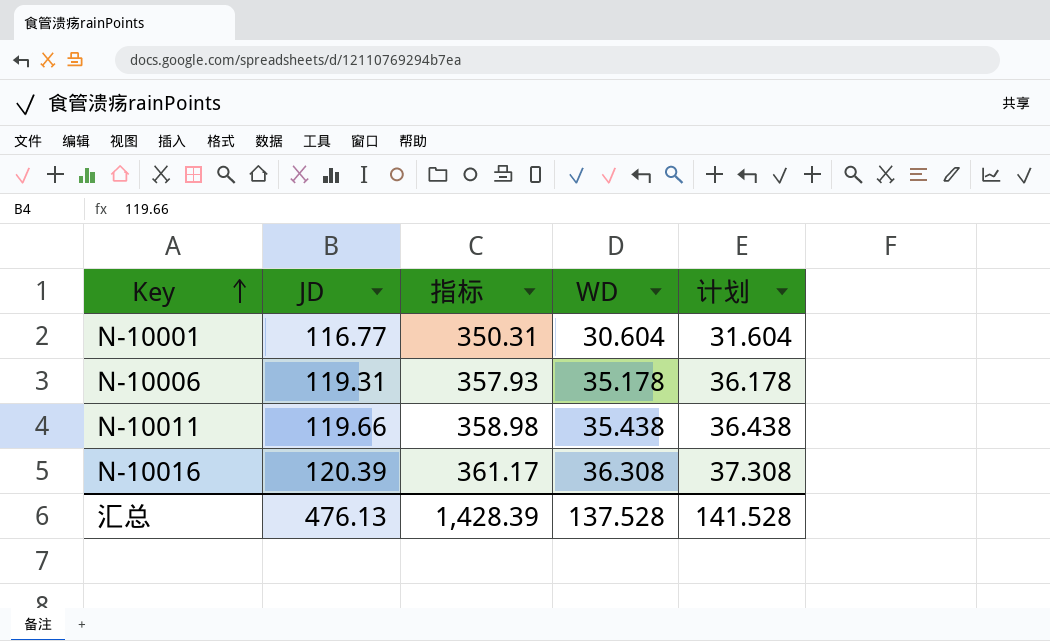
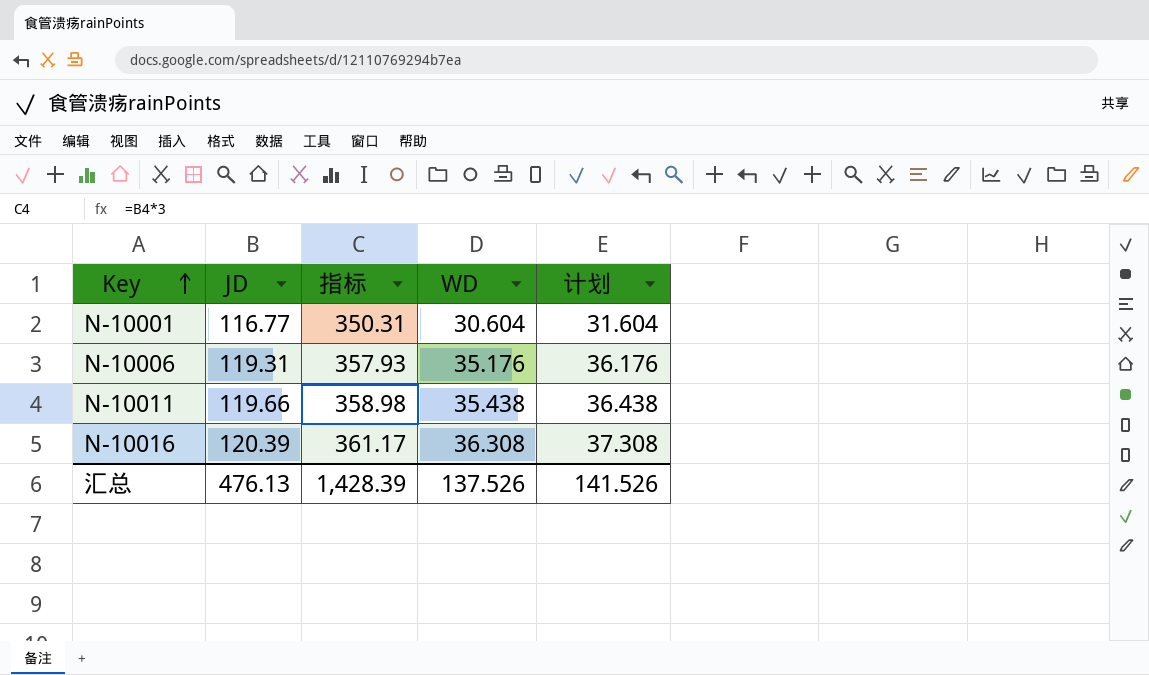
N-10006 | WD: 35.178 -> 35.176
N-10006 | 计划: 36.178 -> 36.176
汇总 | WD: 137.528 -> 137.526
汇总 | 计划: 141.528 -> 141.526

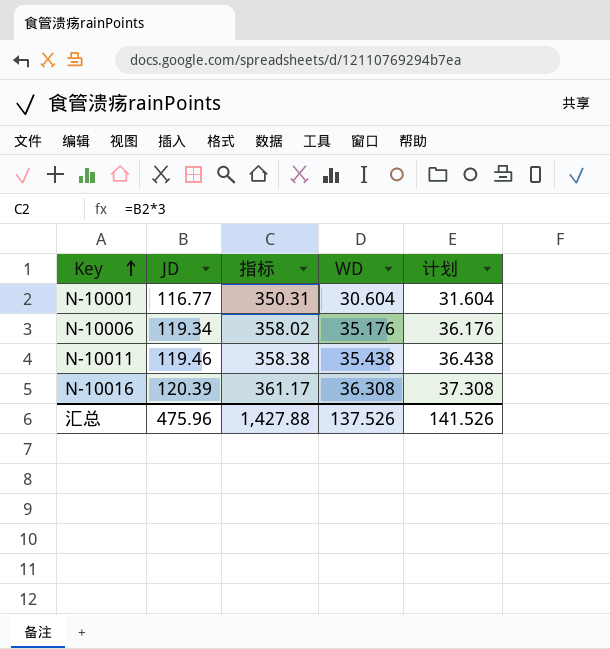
N-10006 | JD: 119.31 -> 119.34
N-10006 | 指标: 357.93 -> 358.02
N-10011 | JD: 119.66 -> 119.46
N-10011 | 指标: 358.98 -> 358.38
汇总 | JD: 476.13 -> 475.96
汇总 | 指标: 1,428.39 -> 1,427.88

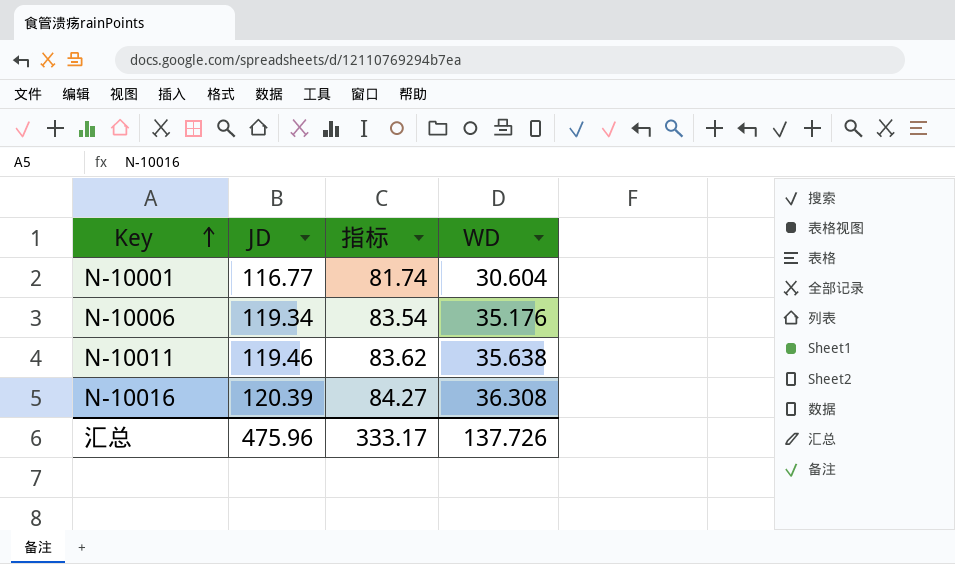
column 计划 | formula: [WD] + 1 -> none
column 指标 | formula: [JD] * 3 -> [JD] * 0.7
N-10011 | WD: 35.438 -> 35.638
汇总 | 指标: 1,427.88 -> 333.17
汇总 | WD: 137.526 -> 137.726

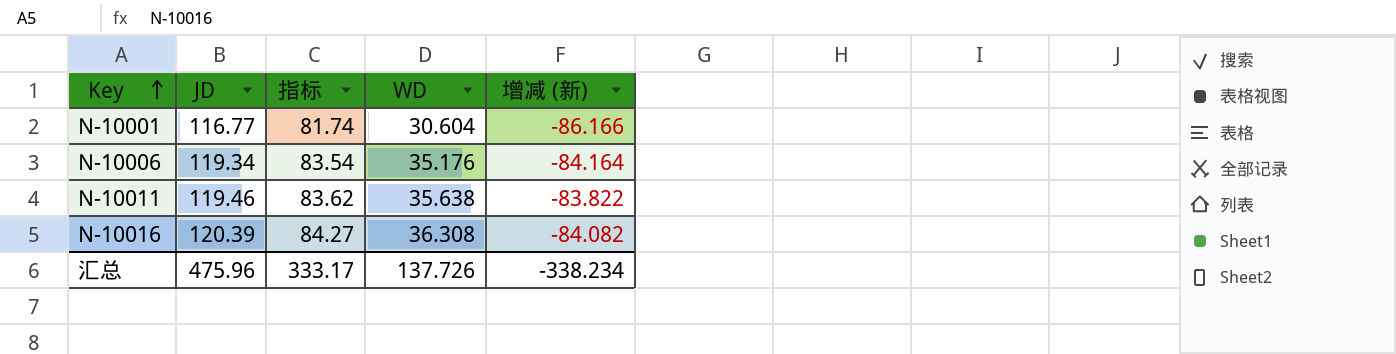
column 增减 (新) | formula: none -> [WD] - [JD]

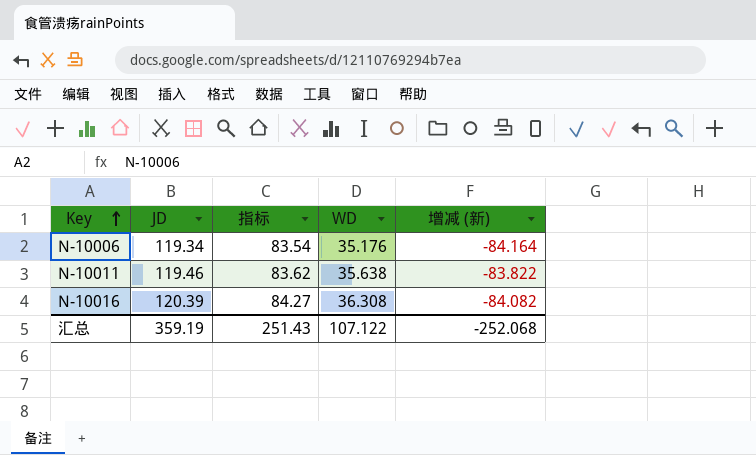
row N-10001: 116.77 | 81.74 | 30.604 | -86.166 -> none
汇总 | JD: 475.96 -> 359.19
汇总 | 指标: 333.17 -> 251.43
汇总 | WD: 137.726 -> 107.122
汇总 | 增减 (新): -338.234 -> -252.068

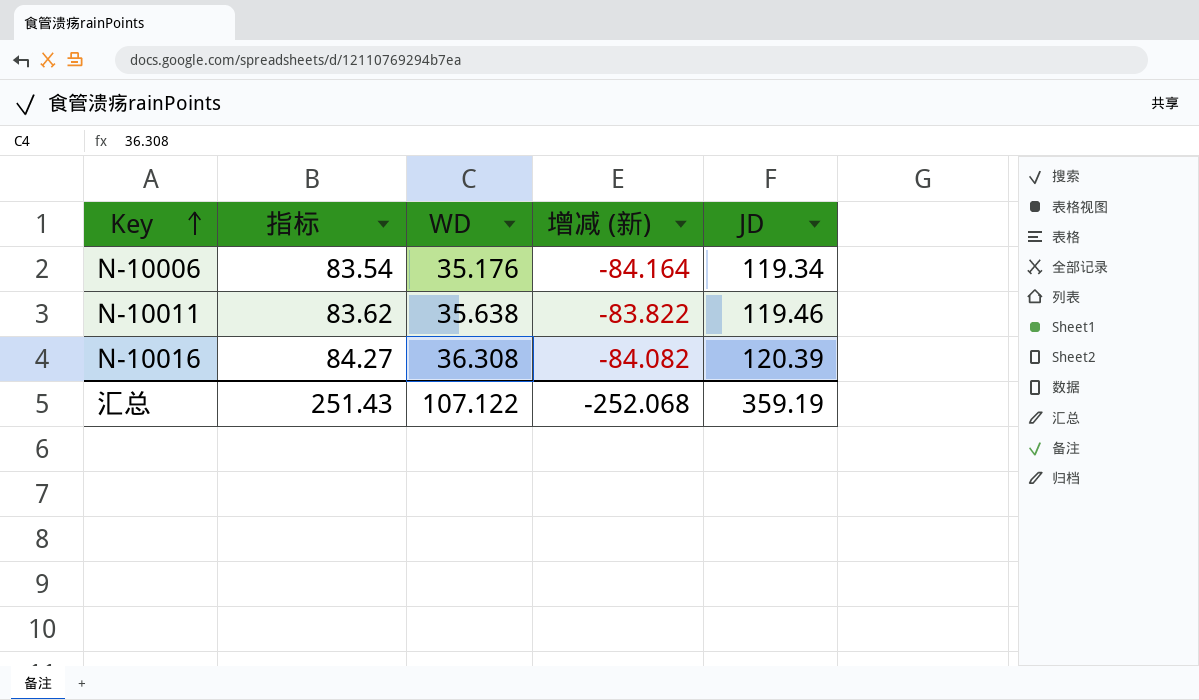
column JD | position: 2 -> 5

